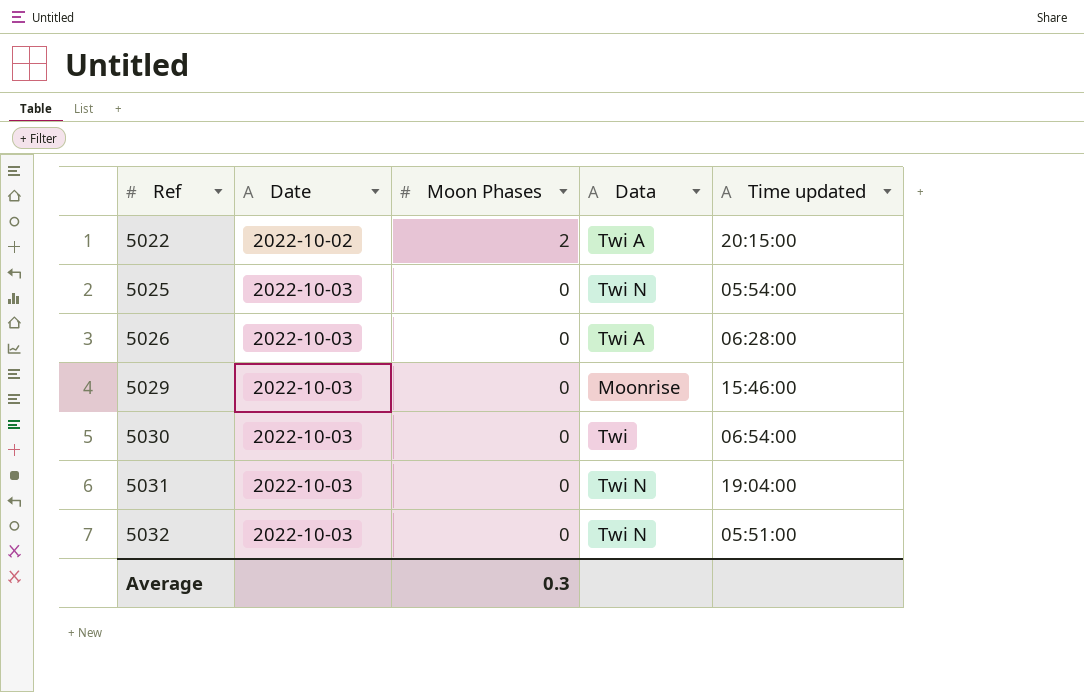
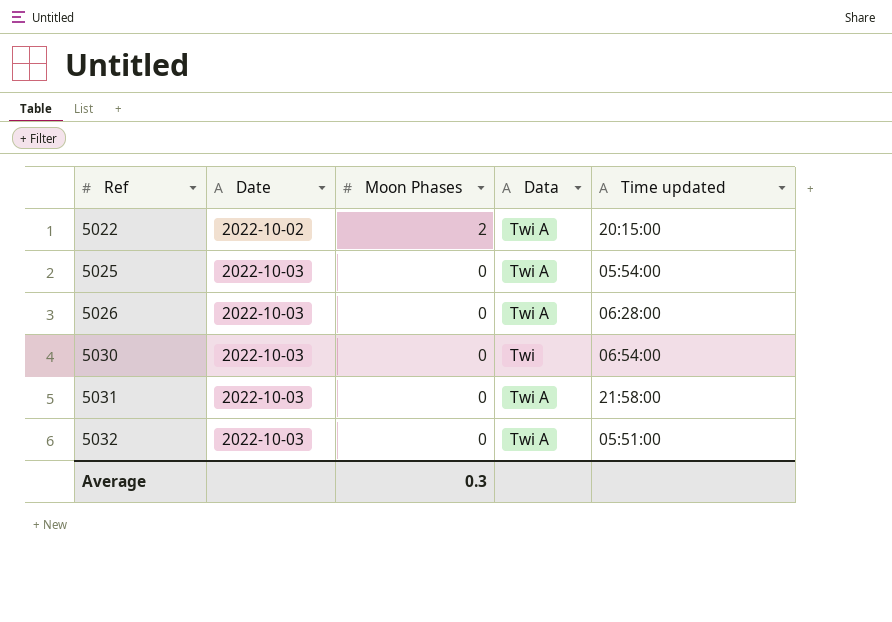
row 5029: 2022-10-03 | 0 | Moonrise | 15:46:00 -> none
5025 | Data: Twi N -> Twi A
5031 | Data: Twi N -> Twi A
5031 | Time updated: 19:04:00 -> 21:58:00
5032 | Data: Twi N -> Twi A

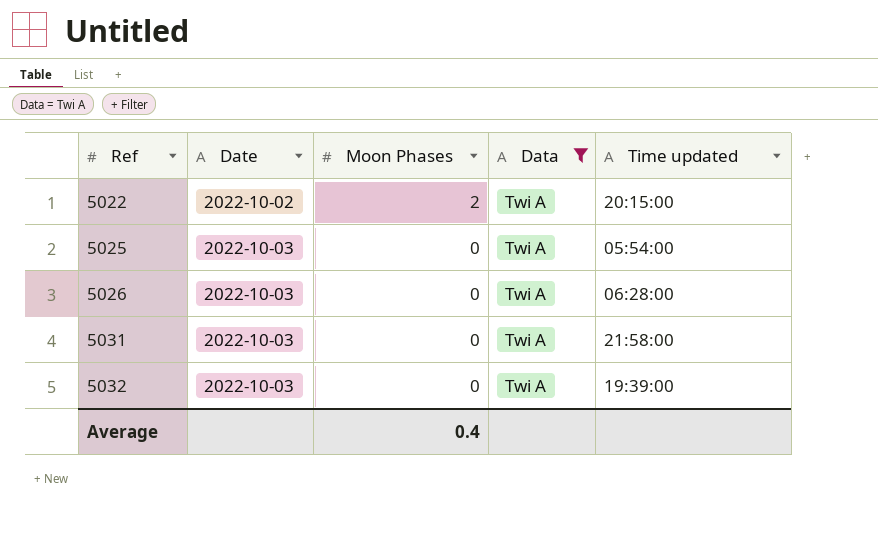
filter: none -> Data = Twi A
5032 | Time updated: 05:51:00 -> 19:39:00
Average | Moon Phases: 0.3 -> 0.4

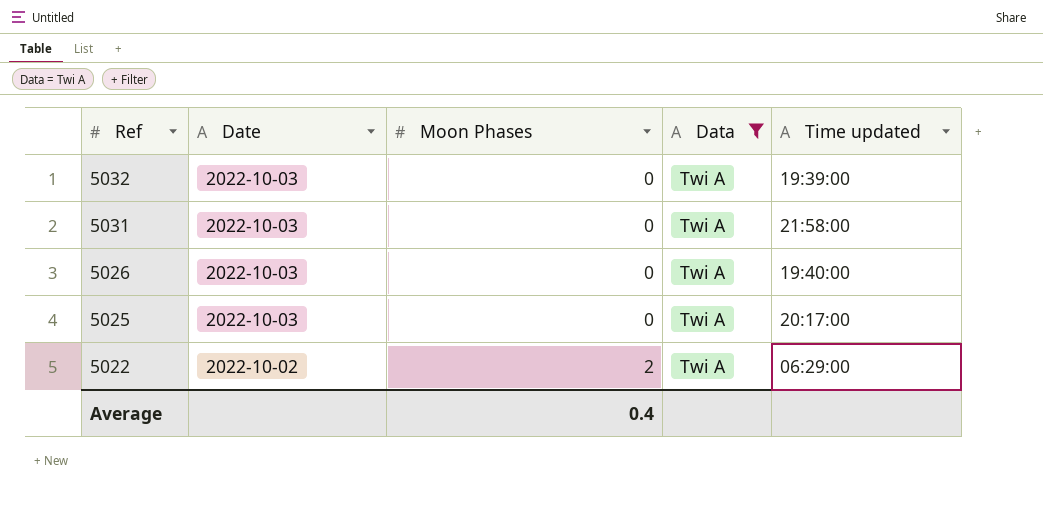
row order: Ref ascending -> Ref descending
5026 | Time updated: 06:28:00 -> 19:40:00
5025 | Time updated: 05:54:00 -> 20:17:00
5022 | Time updated: 20:15:00 -> 06:29:00

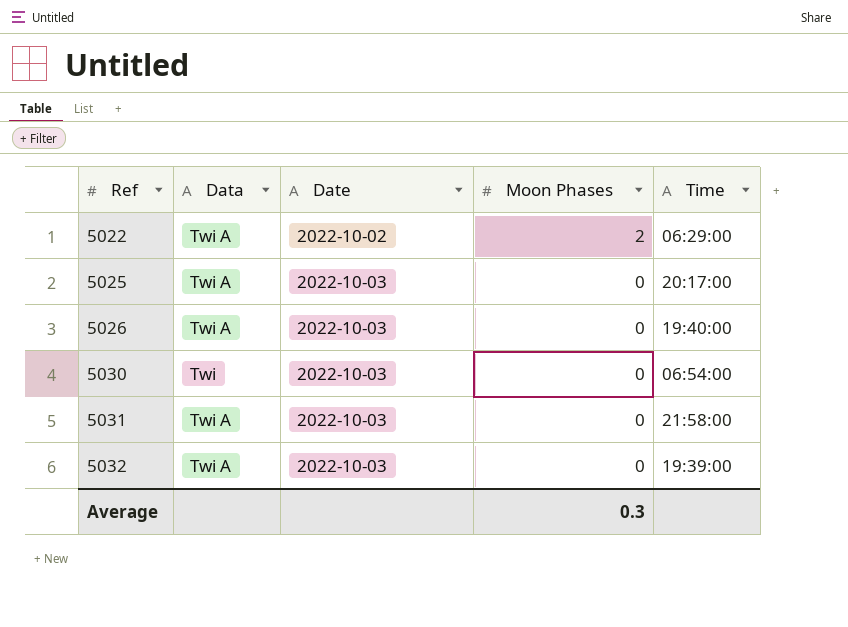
filter: Data = Twi A -> none
row order: Ref descending -> Ref ascending
column Data | position: 4 -> 2
column name: Time updated -> Time
Average | Moon Phases: 0.4 -> 0.3

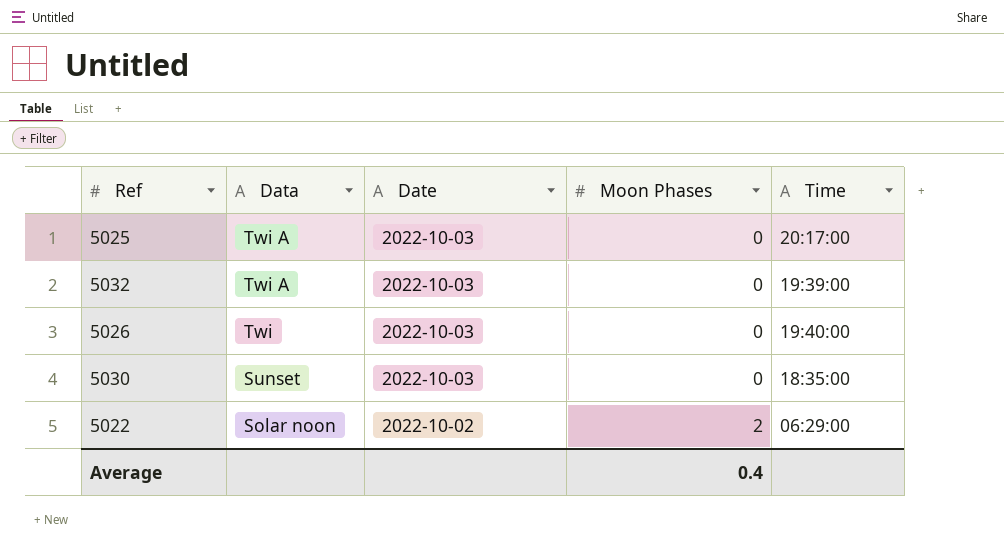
row order: Ref ascending -> Data descending
row 5031: Twi A | 2022-10-03 | 0 | 21:58:00 -> none
5026 | Data: Twi A -> Twi
5030 | Data: Twi -> Sunset
5030 | Time: 06:54:00 -> 18:35:00
5022 | Data: Twi A -> Solar noon
Average | Moon Phases: 0.3 -> 0.4

